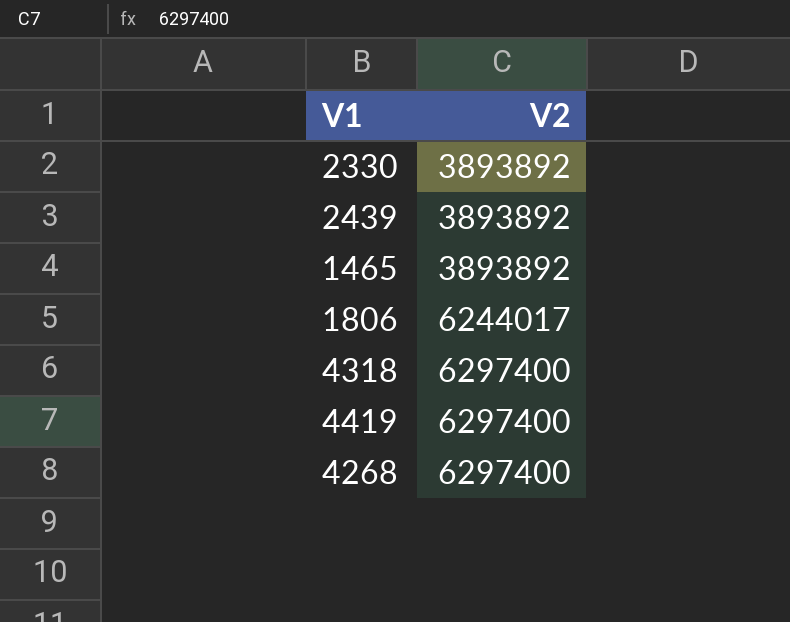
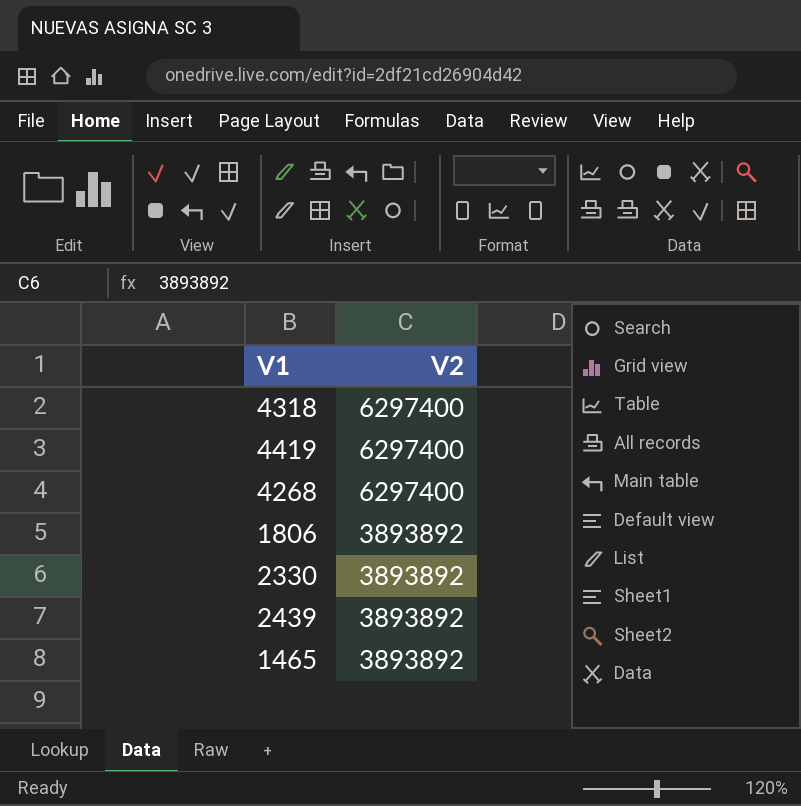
row order: V2 ascending -> V2 descending
1806 | V2: 6244017 -> 3893892

